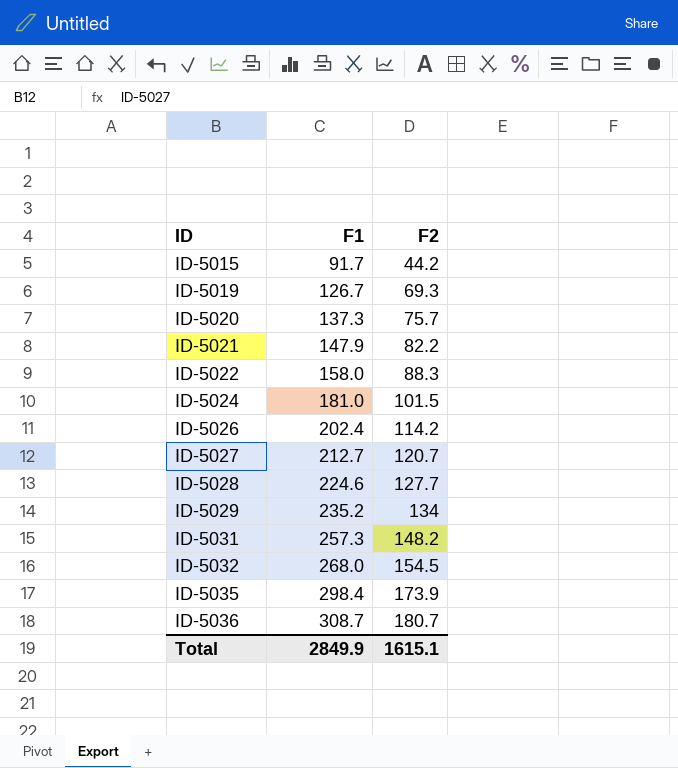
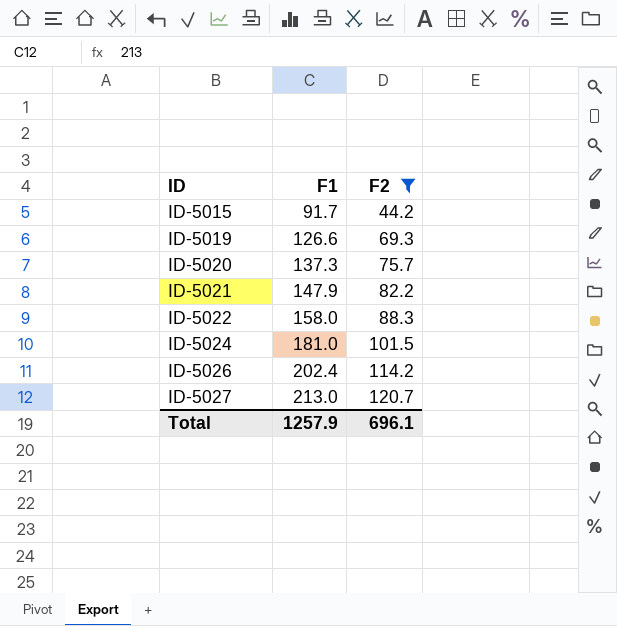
filter: none -> F2 <= 120.7
ID-5019 | F1: 126.7 -> 126.6
ID-5027 | F1: 212.7 -> 213.0
Total | F1: 2849.9 -> 1257.9
Total | F2: 1615.1 -> 696.1

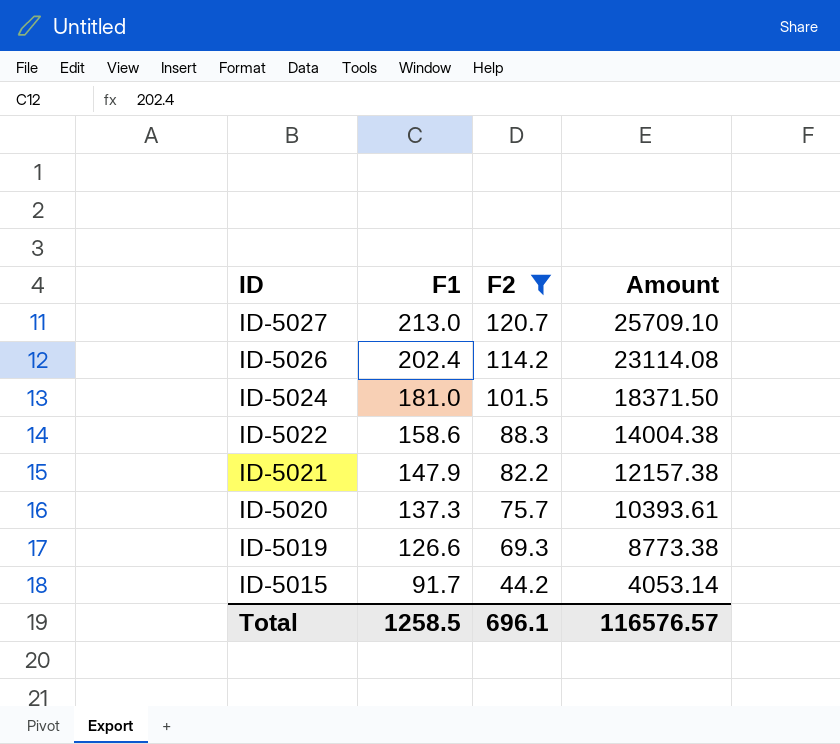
row order: ID ascending -> ID descending
column Amount | formula: none -> [F1] * [F2]
ID-5022 | F1: 158.0 -> 158.6
Total | F1: 1257.9 -> 1258.5

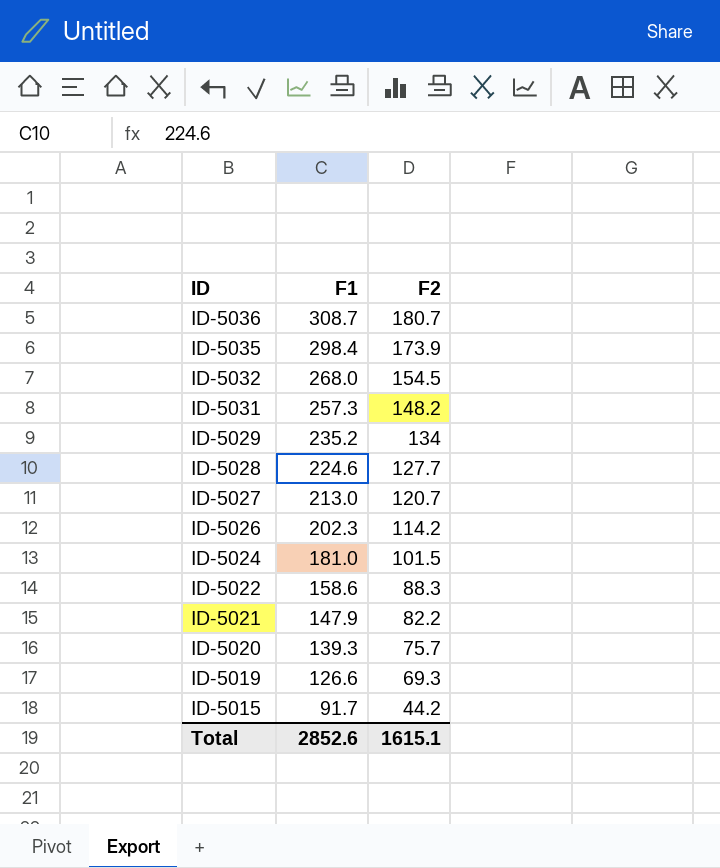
filter: F2 <= 120.7 -> none
column Amount | formula: [F1] * [F2] -> none
ID-5026 | F1: 202.4 -> 202.3
ID-5020 | F1: 137.3 -> 139.3
Total | F1: 1258.5 -> 2852.6
Total | F2: 696.1 -> 1615.1

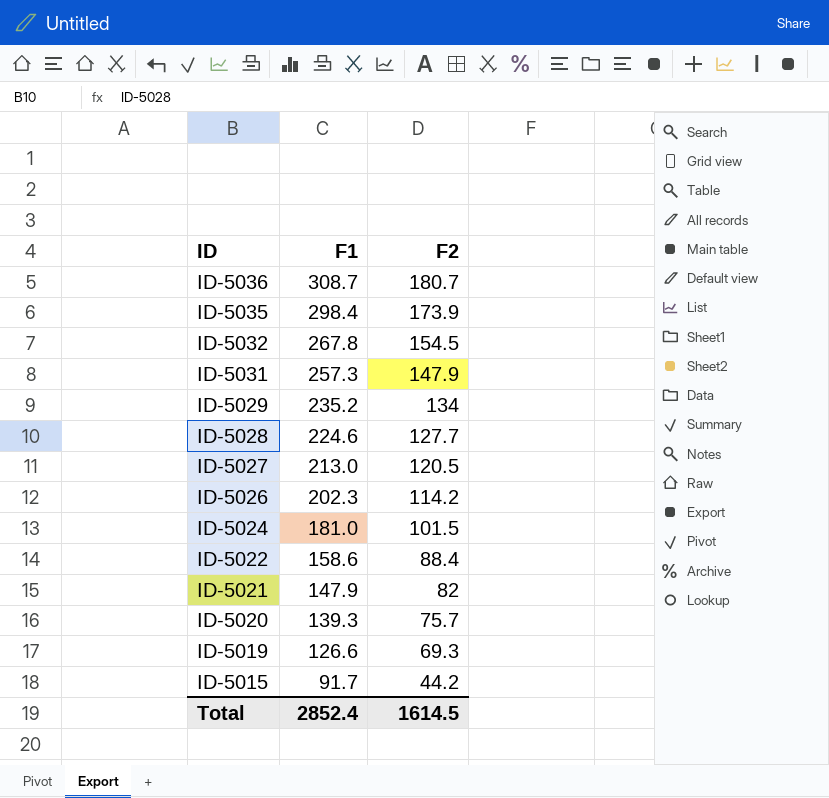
ID-5032 | F1: 268.0 -> 267.8
ID-5031 | F2: 148.2 -> 147.9
ID-5027 | F2: 120.7 -> 120.5
ID-5022 | F2: 88.3 -> 88.4
ID-5021 | F2: 82.2 -> 82
Total | F1: 2852.6 -> 2852.4
Total | F2: 1615.1 -> 1614.5

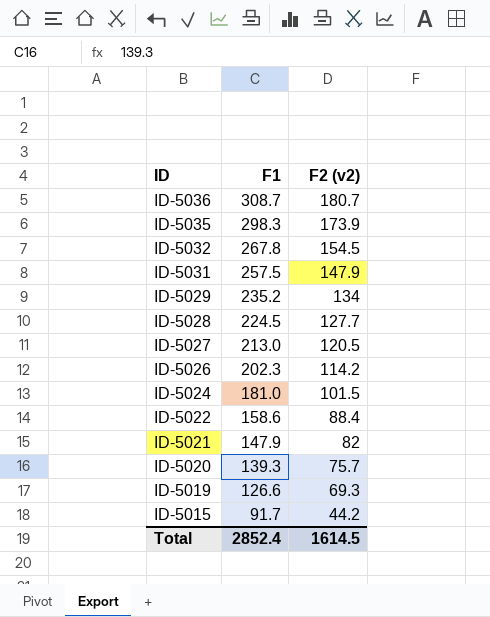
column name: F2 -> F2 (v2)
ID-5035 | F1: 298.4 -> 298.3
ID-5031 | F1: 257.3 -> 257.5
ID-5028 | F1: 224.6 -> 224.5

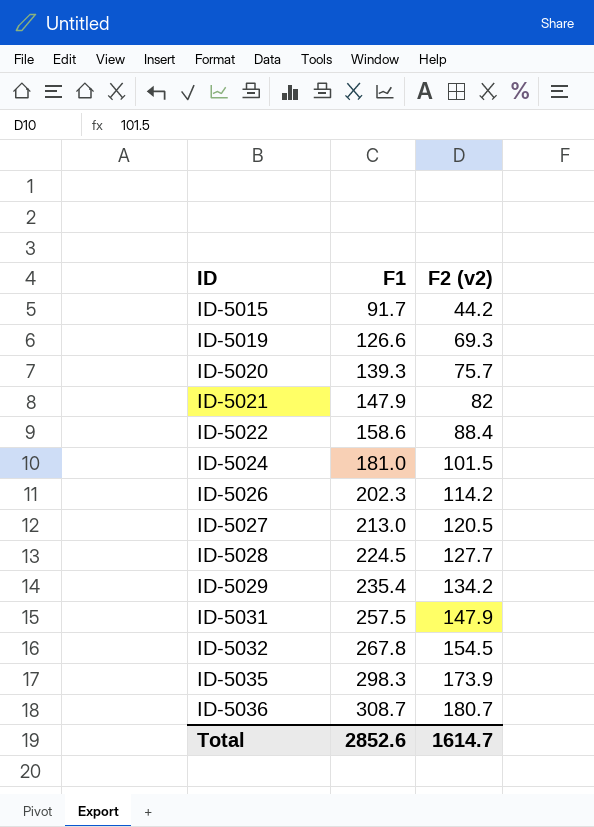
row order: ID descending -> ID ascending
ID-5029 | F1: 235.2 -> 235.4
ID-5029 | F2 (v2): 134 -> 134.2
Total | F1: 2852.4 -> 2852.6
Total | F2 (v2): 1614.5 -> 1614.7

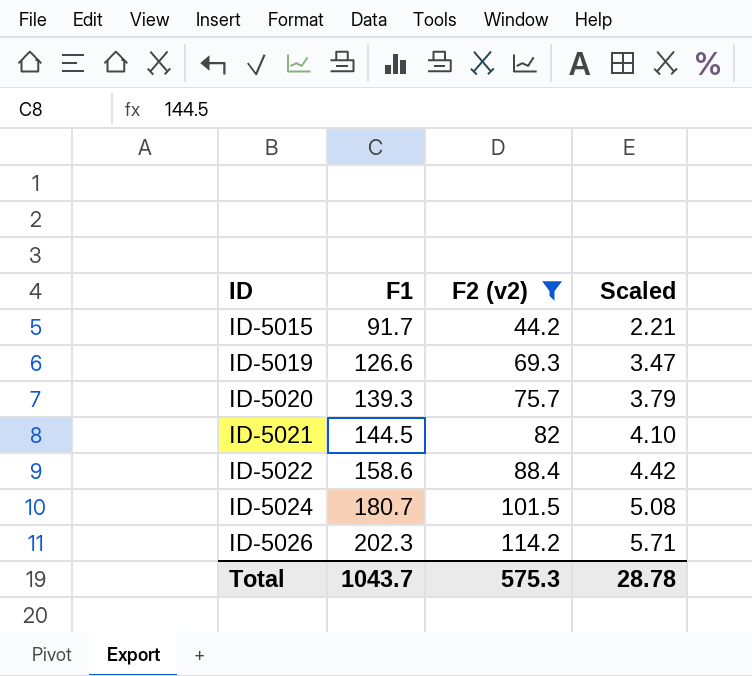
filter: none -> F2 (v2) <= 114.2
column Scaled | formula: none -> [F2 (v2)] * 0.05
ID-5021 | F1: 147.9 -> 144.5
ID-5024 | F1: 181.0 -> 180.7
Total | F1: 2852.6 -> 1043.7
Total | F2 (v2): 1614.7 -> 575.3

